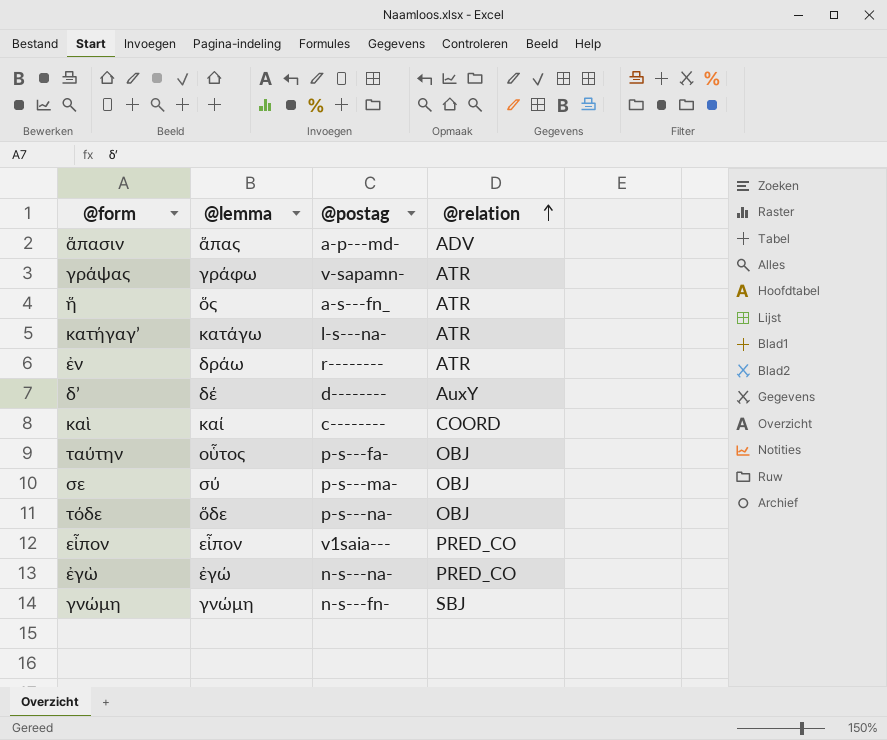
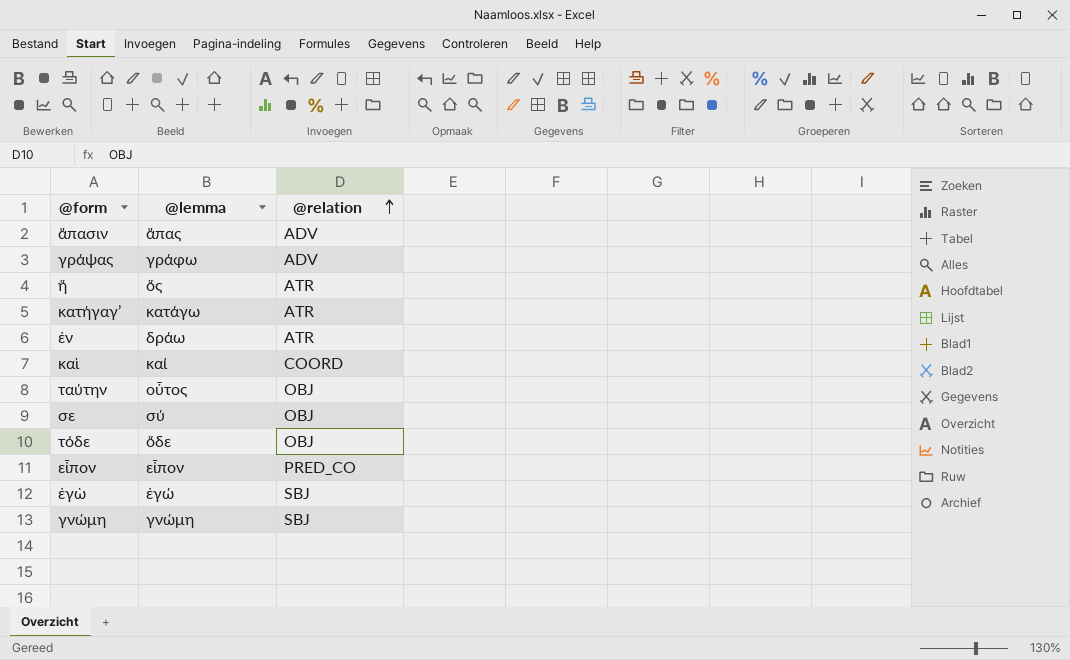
column @postag | position: 3 -> none
row δʼ: δέ | d-------- | AuxY -> none
γράψας | @relation: ATR -> ADV
ἐγὼ | @relation: PRED_CO -> SBJ

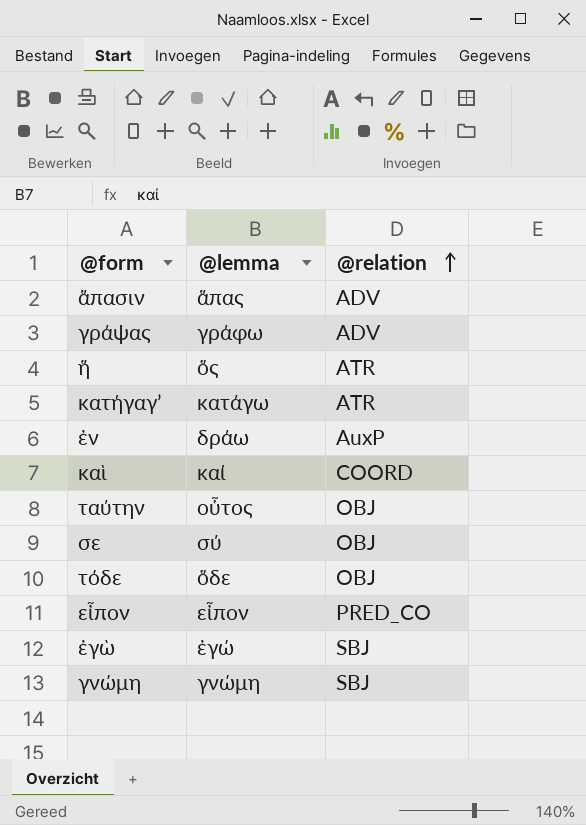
ἐν | @relation: ATR -> AuxP

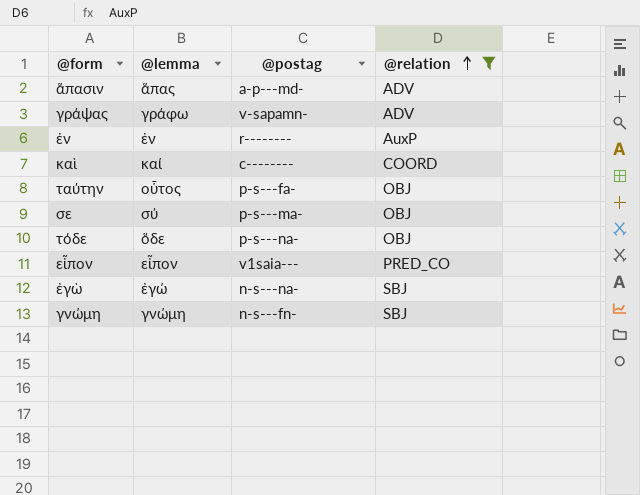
filter: none -> @relation != ATR
column @postag | position: none -> 3
ἐν | @lemma: δράω -> ἐν

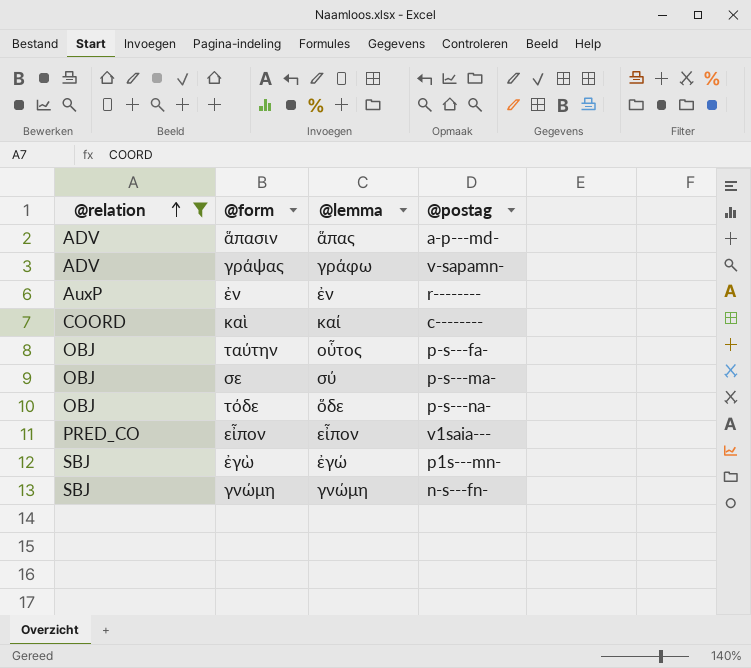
column @relation | position: 4 -> 1
ἐγὼ | @postag: n-s---na- -> p1s---mn-

